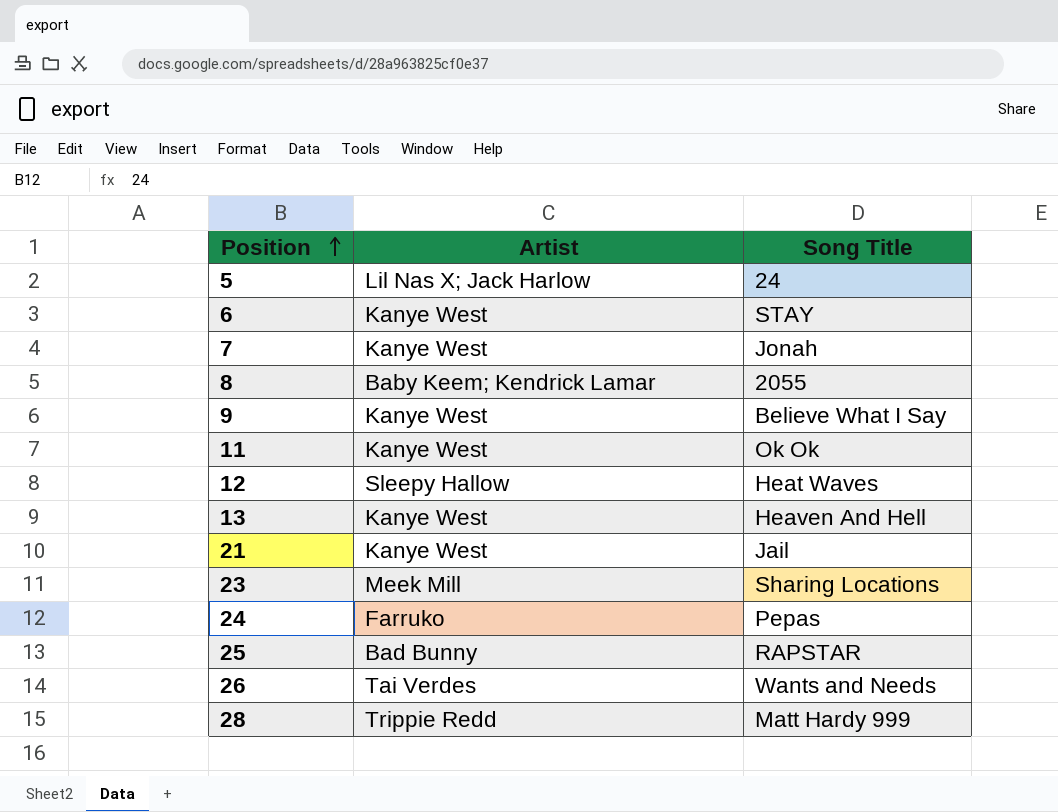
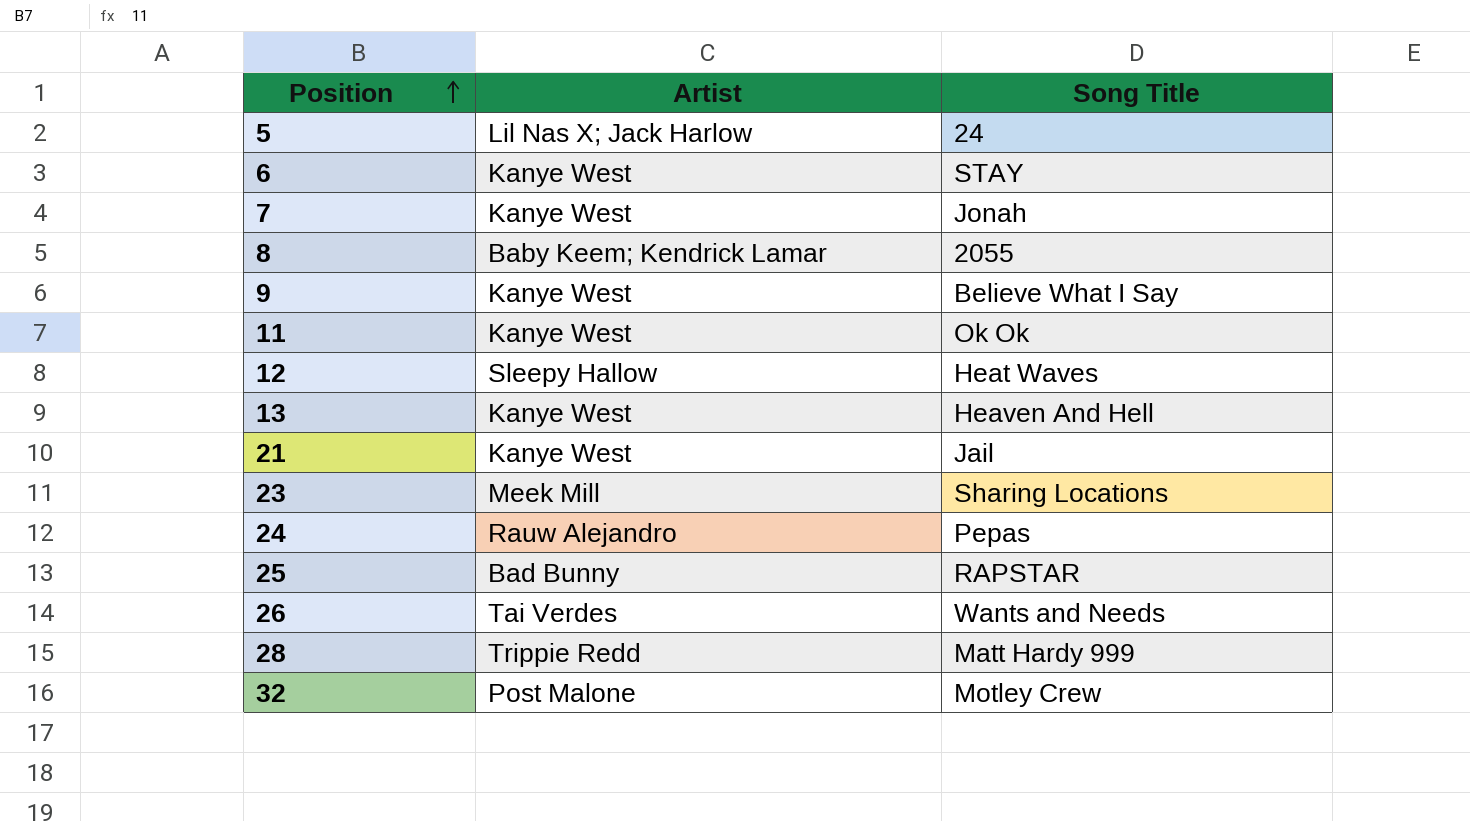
24 | Artist: Farruko -> Rauw Alejandro
row 32: none -> Post Malone | Motley Crew

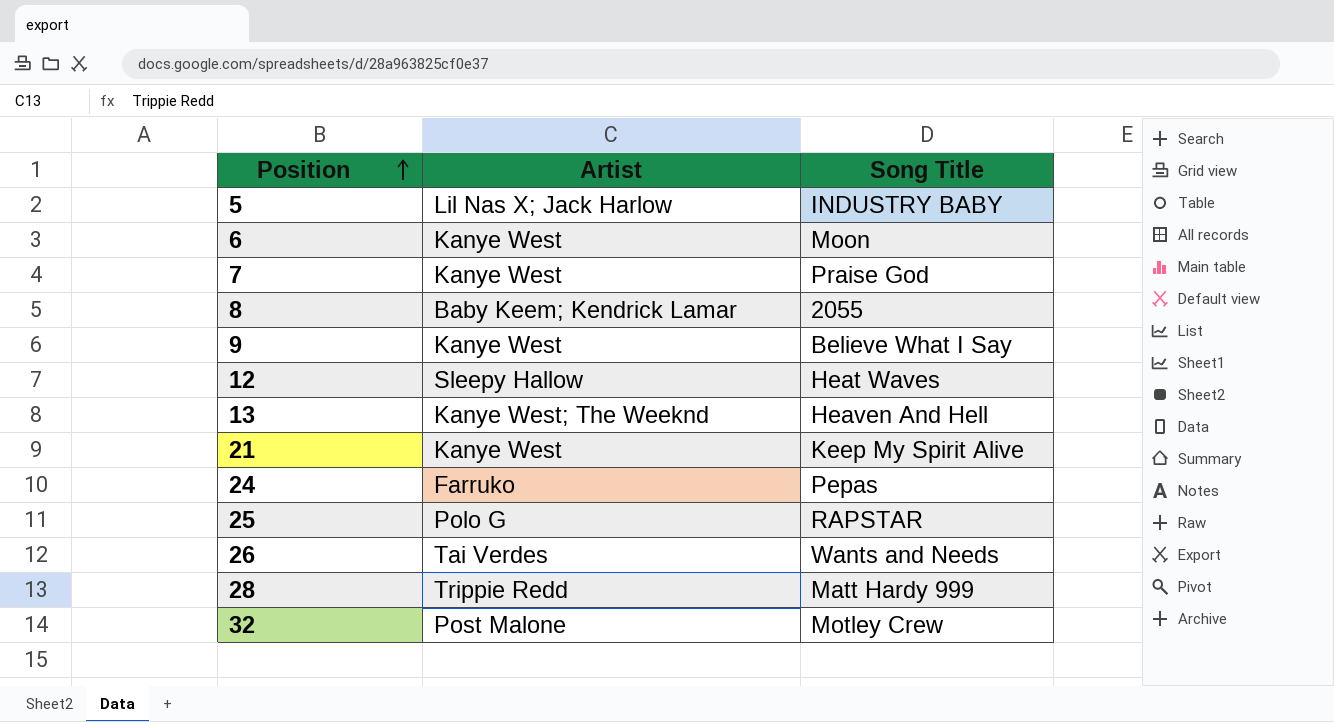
row 11: Kanye West | Ok Ok -> none
row 23: Meek Mill | Sharing Locations -> none
5 | Song Title: 24 -> INDUSTRY BABY
6 | Song Title: STAY -> Moon
7 | Song Title: Jonah -> Praise God
13 | Artist: Kanye West -> Kanye West; The Weeknd
21 | Song Title: Jail -> Keep My Spirit Alive
24 | Artist: Rauw Alejandro -> Farruko
25 | Artist: Bad Bunny -> Polo G

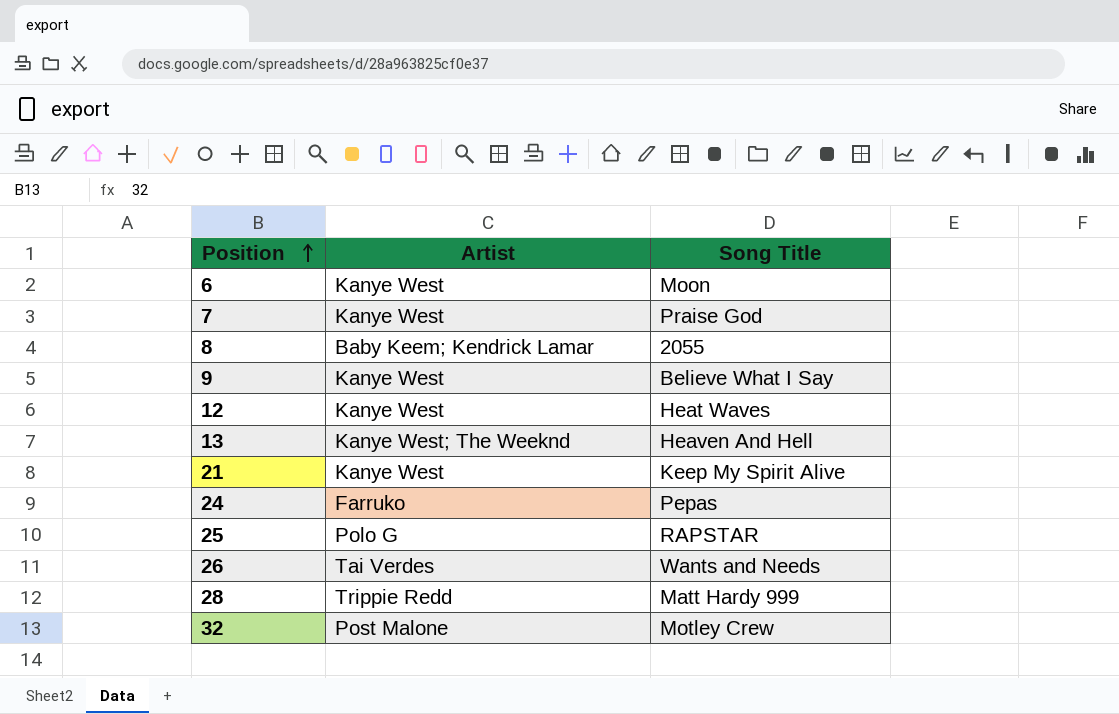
row 5: Lil Nas X; Jack Harlow | INDUSTRY BABY -> none
12 | Artist: Sleepy Hallow -> Kanye West

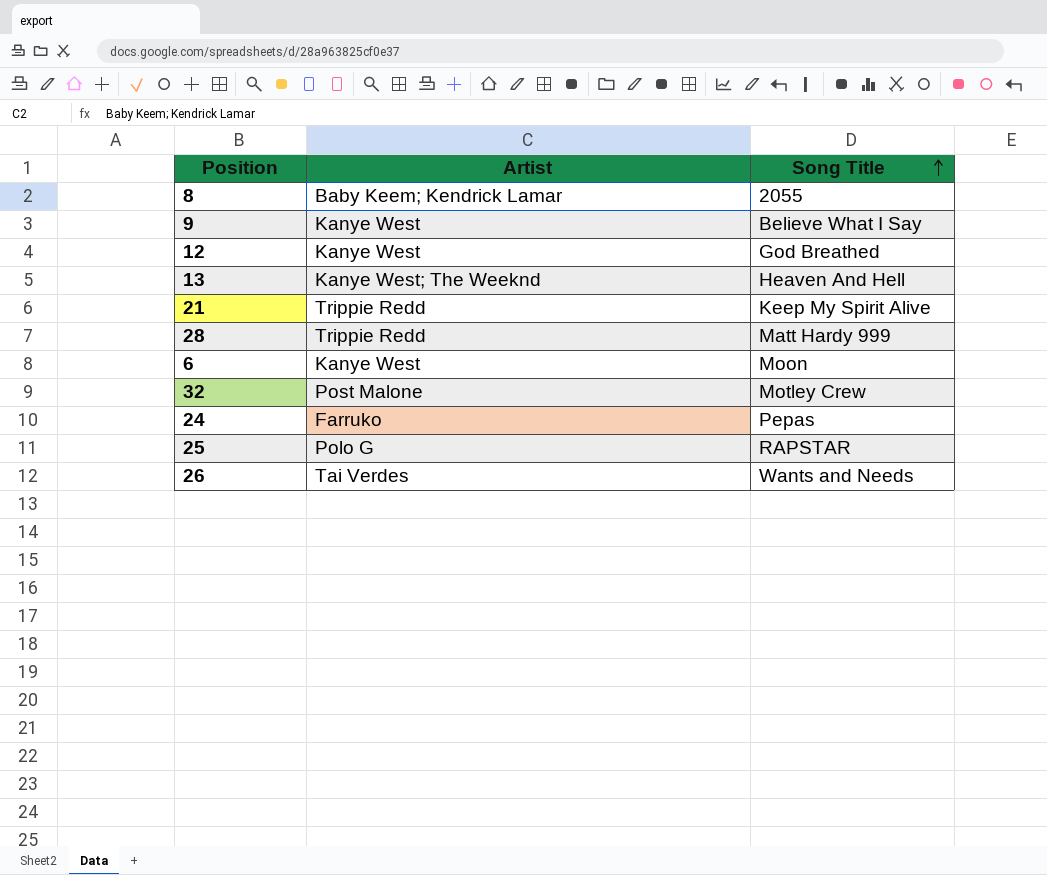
row order: Position ascending -> Song Title ascending
row 7: Kanye West | Praise God -> none
12 | Song Title: Heat Waves -> God Breathed
21 | Artist: Kanye West -> Trippie Redd

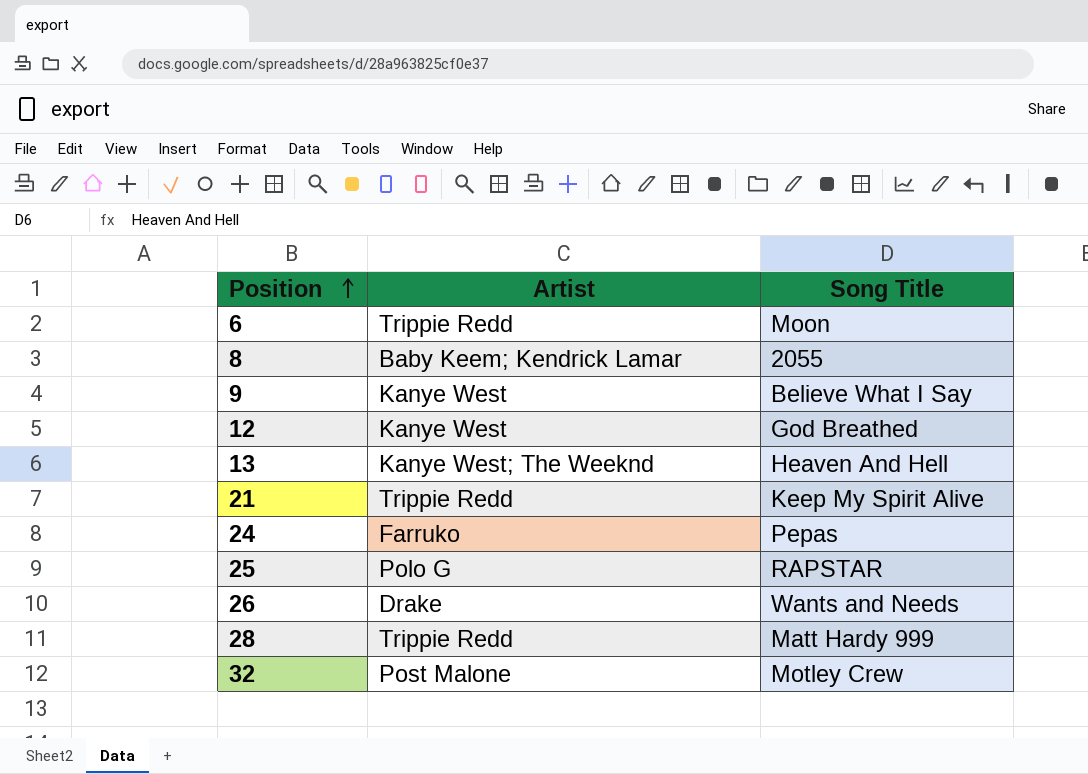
row order: Song Title ascending -> Position ascending
6 | Artist: Kanye West -> Trippie Redd
26 | Artist: Tai Verdes -> Drake

